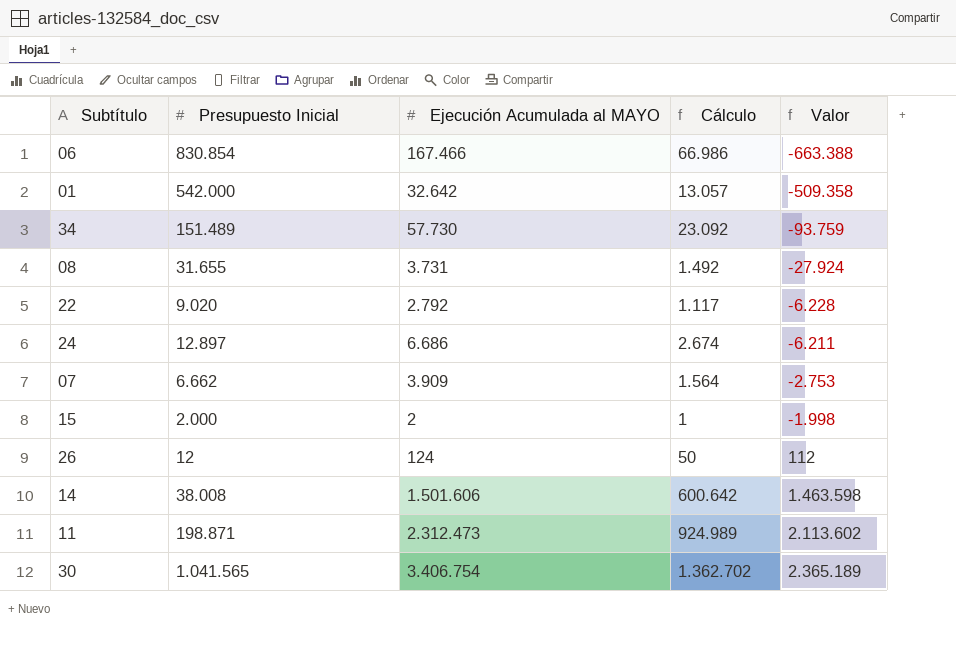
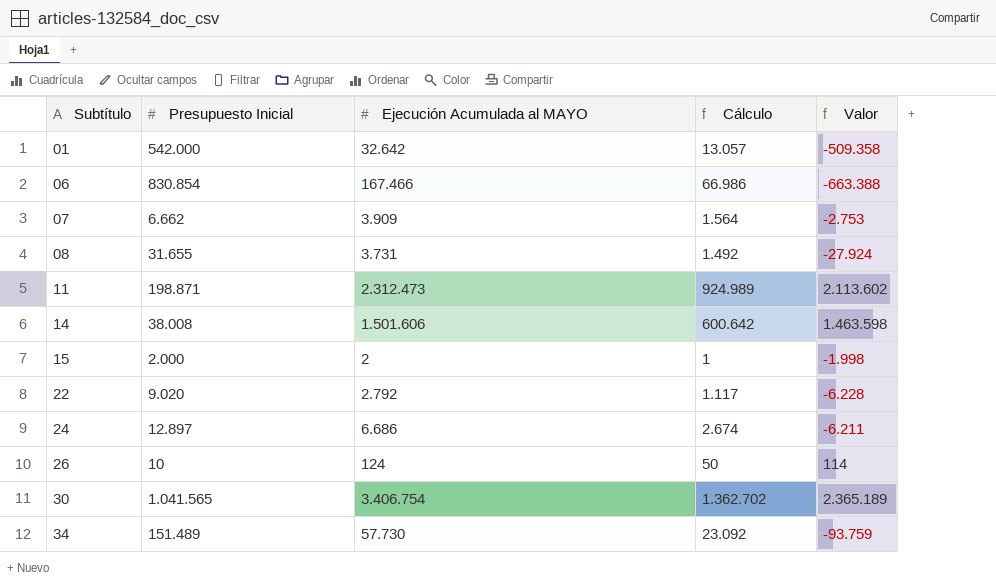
row order: Valor ascending -> Subtítulo ascending
26 | Presupuesto Inicial: 12 -> 10
26 | Valor: 112 -> 114

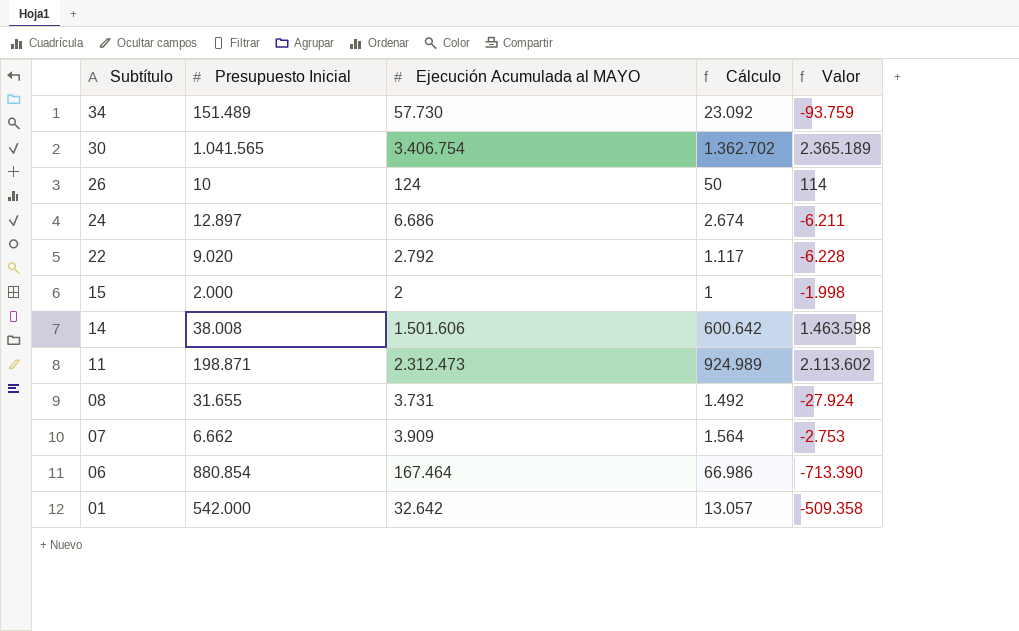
row order: Subtítulo ascending -> Subtítulo descending
06 | Presupuesto Inicial: 830.854 -> 880.854
06 | Ejecución Acumulada al MAYO: 167.466 -> 167.464
06 | Valor: -663.388 -> -713.390

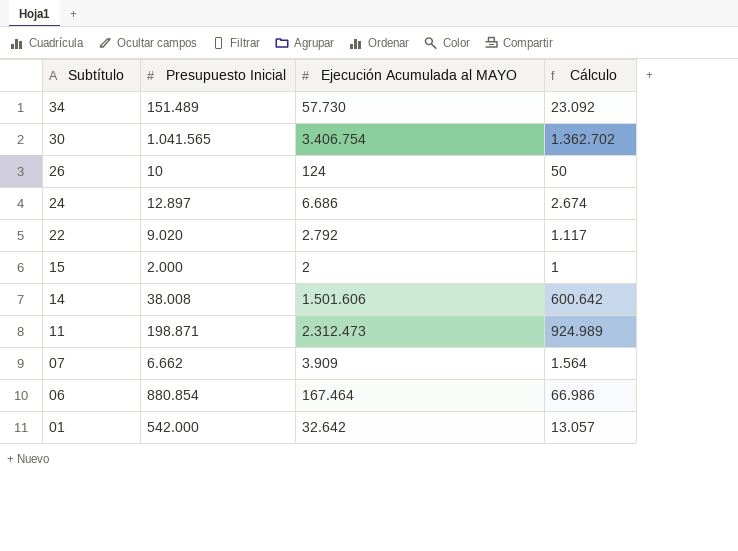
column Valor | formula: [Ejecución Acumulada al MAYO] - [Presupuesto Inicial] -> none
row 08: 31.655 | 3.731 | 1.492 | -27.924 -> none

